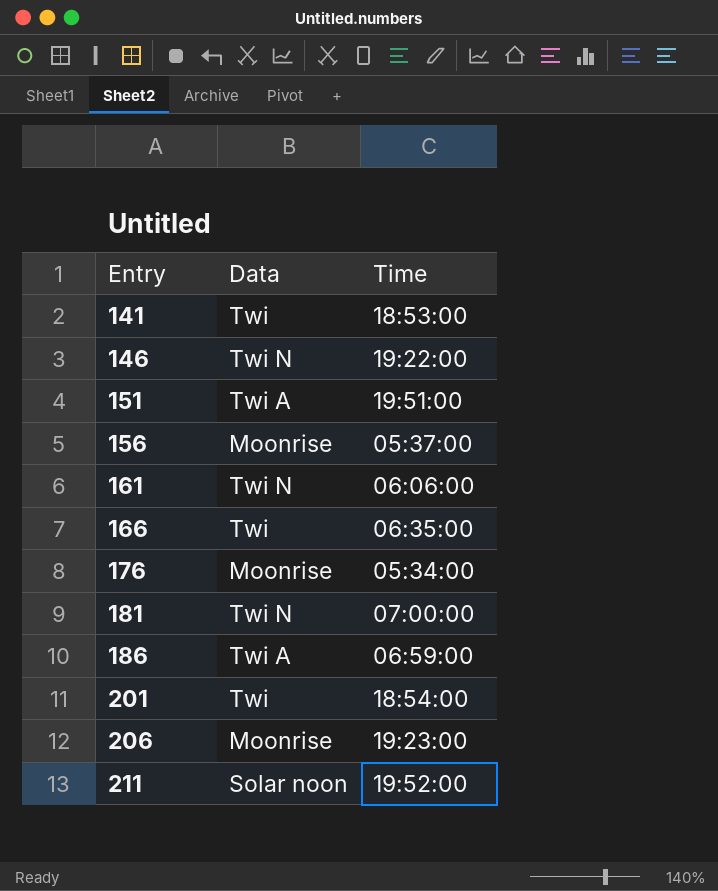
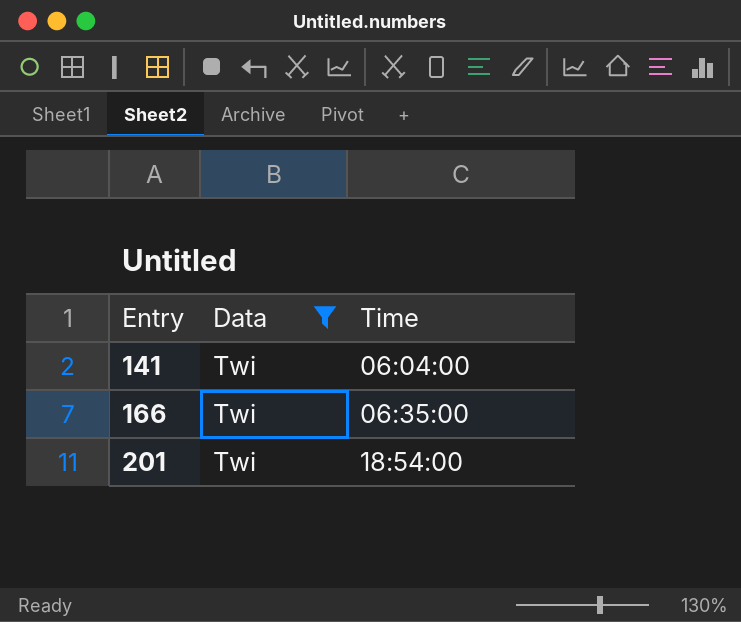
filter: none -> Data = Twi
141 | Time: 18:53:00 -> 06:04:00

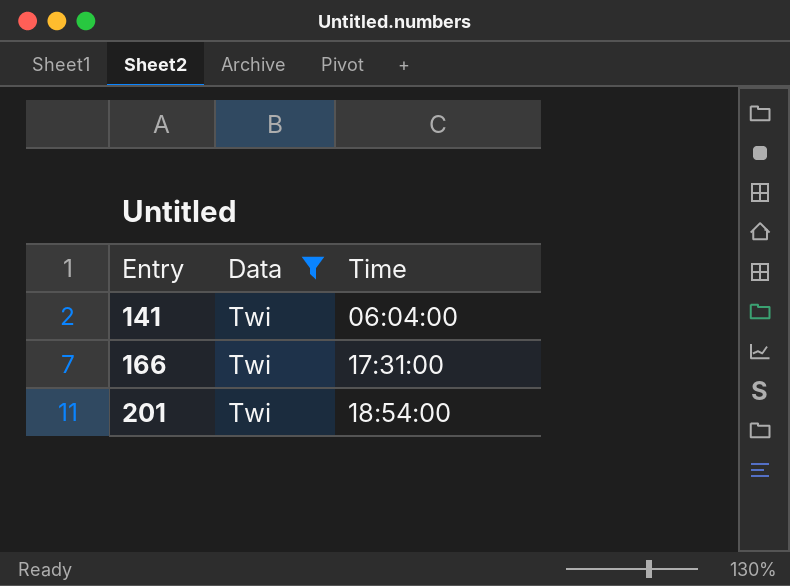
166 | Time: 06:35:00 -> 17:31:00

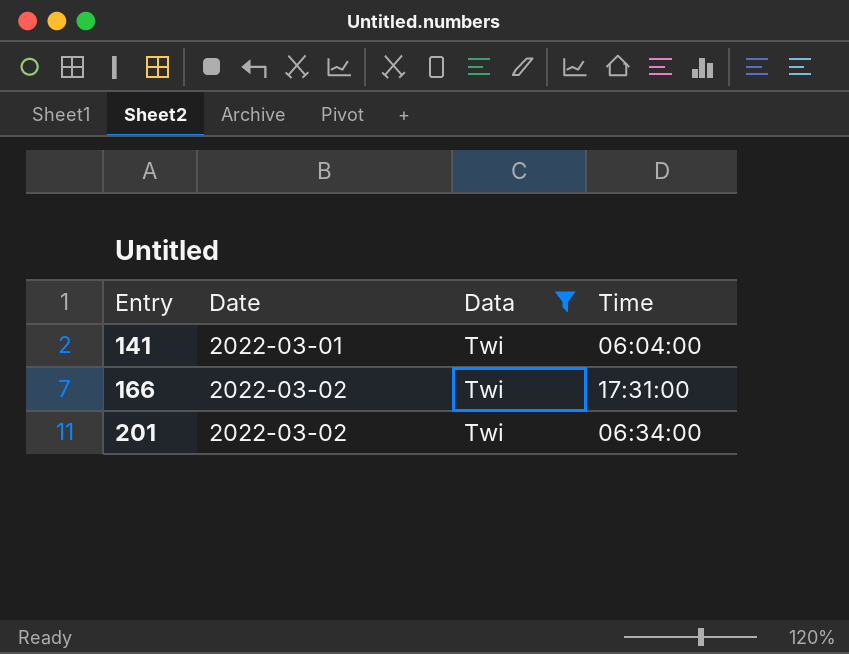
column Date | position: none -> 2
201 | Time: 18:54:00 -> 06:34:00

